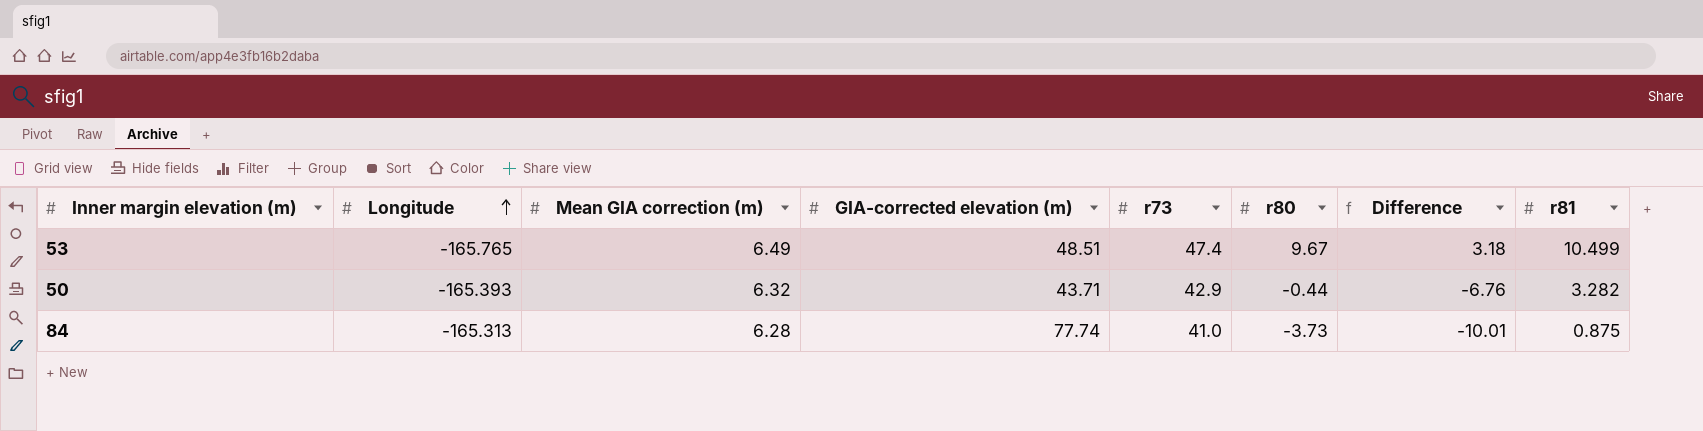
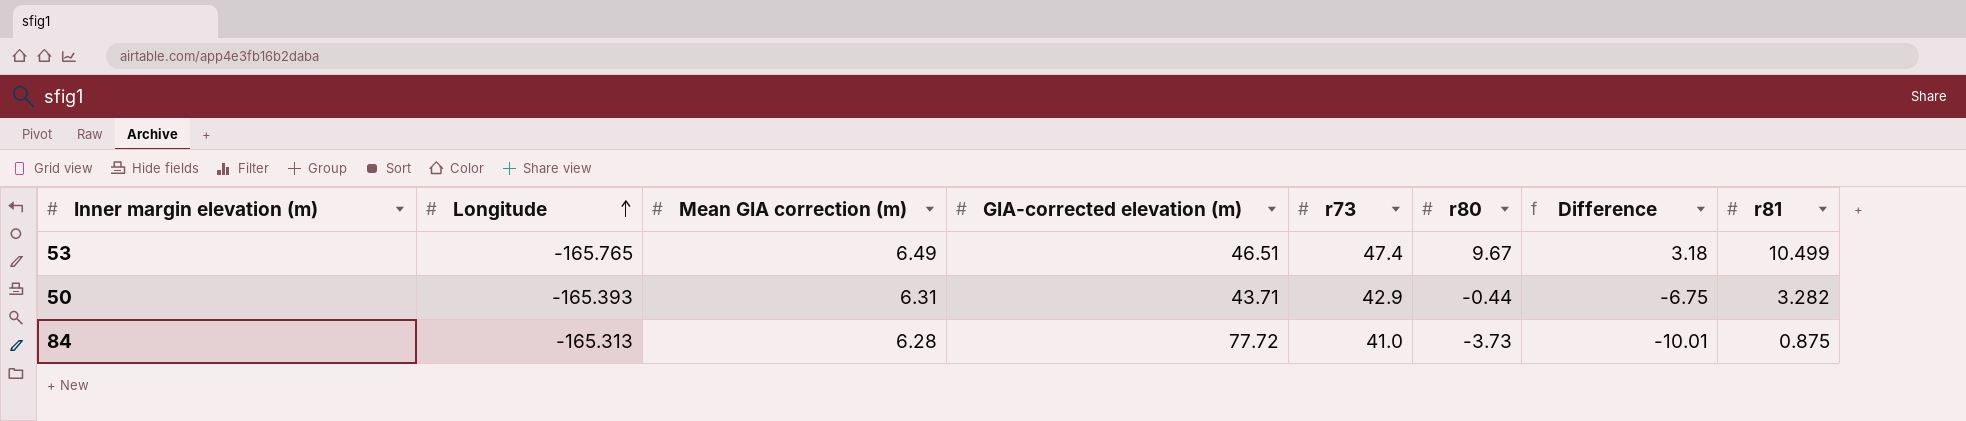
53 | GIA-corrected elevation (m): 48.51 -> 46.51
50 | Mean GIA correction (m): 6.32 -> 6.31
50 | Difference: -6.76 -> -6.75
84 | GIA-corrected elevation (m): 77.74 -> 77.72

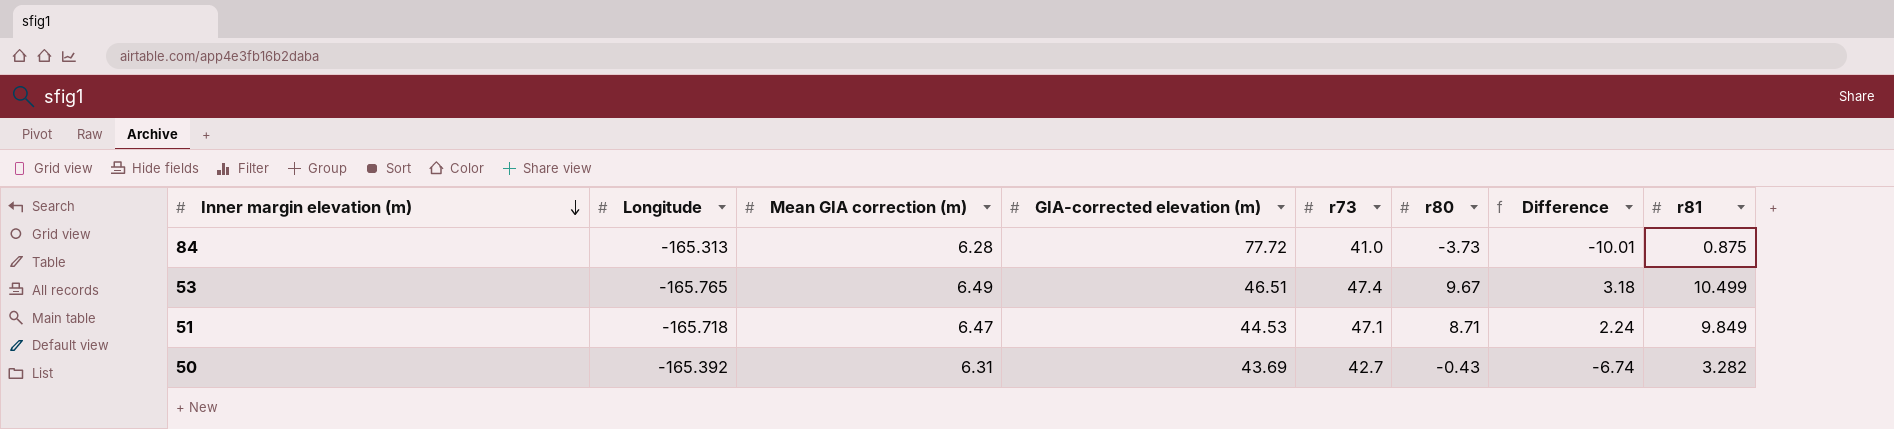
row order: Longitude ascending -> Inner margin elevation (m) descending
row 51: none -> -165.718 | 6.47 | 44.53 | 47.1 | 8.71 | 2.24 | 9.849
50 | Longitude: -165.393 -> -165.392
50 | GIA-corrected elevation (m): 43.71 -> 43.69
50 | r73: 42.9 -> 42.7
50 | r80: -0.44 -> -0.43
50 | Difference: -6.75 -> -6.74

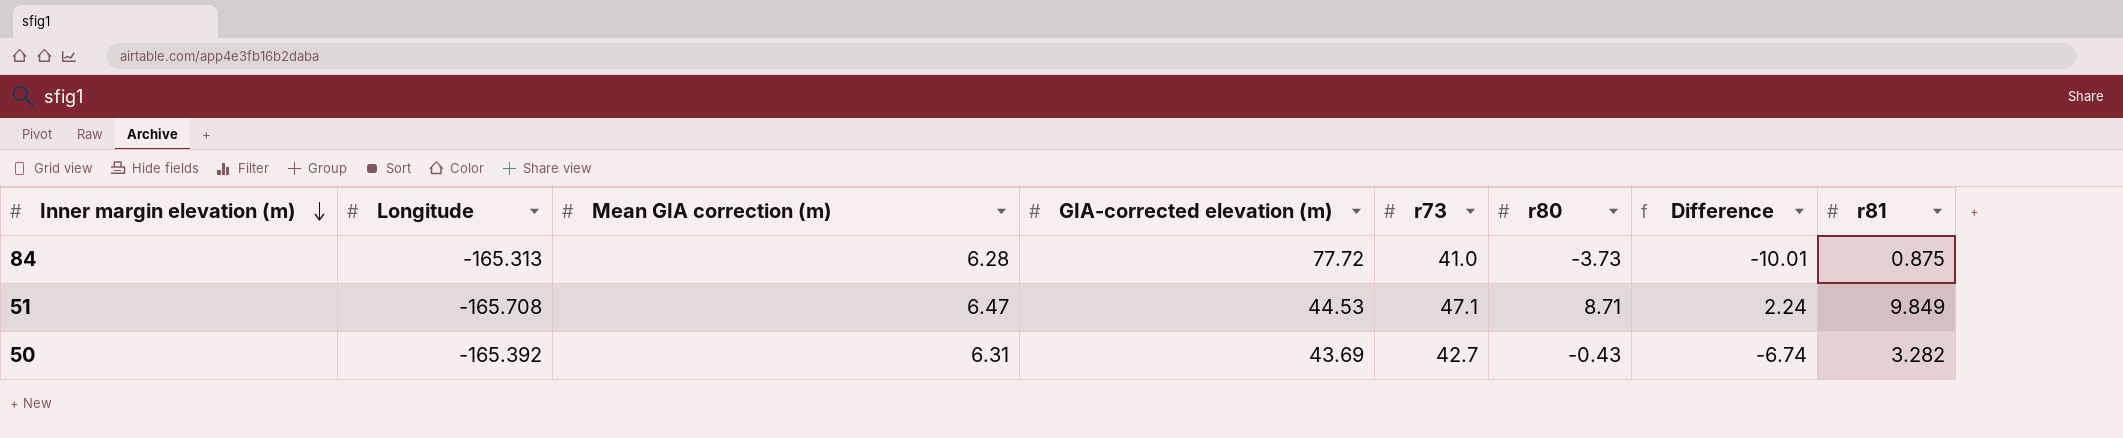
row 53: -165.765 | 6.49 | 46.51 | 47.4 | 9.67 | 3.18 | 10.499 -> none
51 | Longitude: -165.718 -> -165.708

